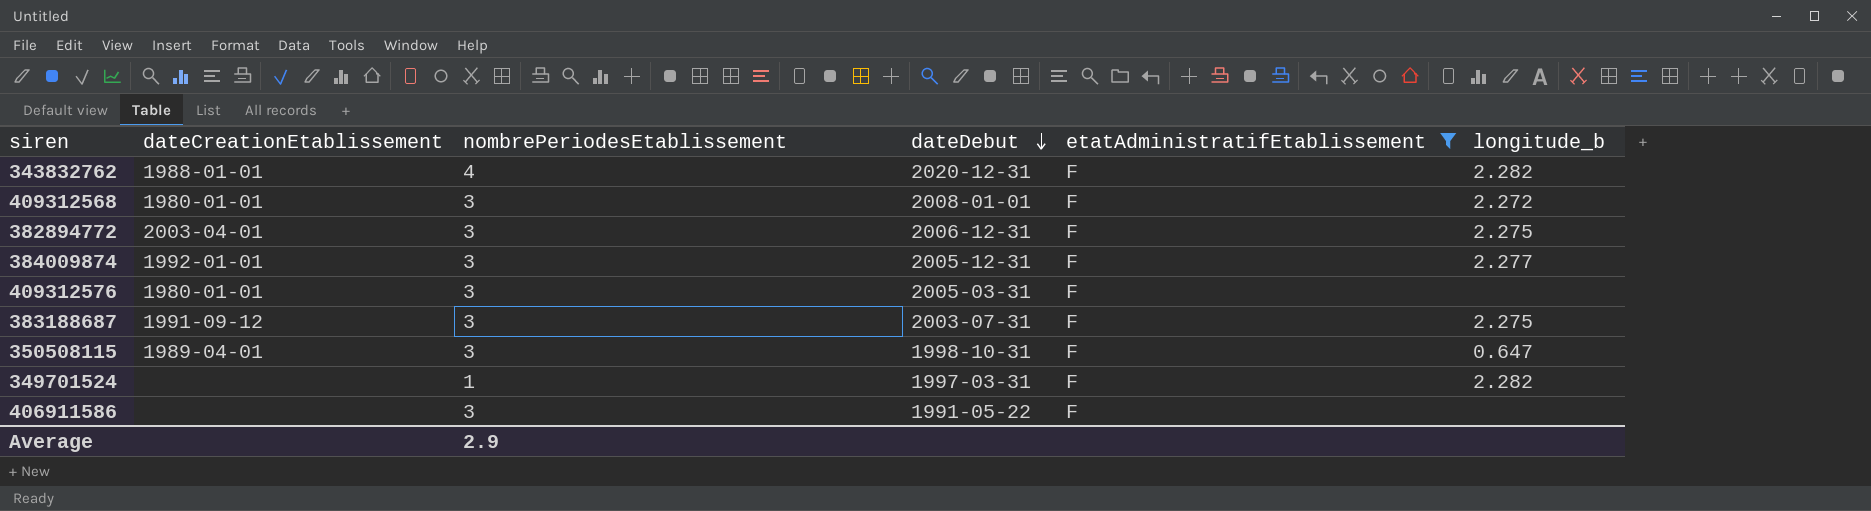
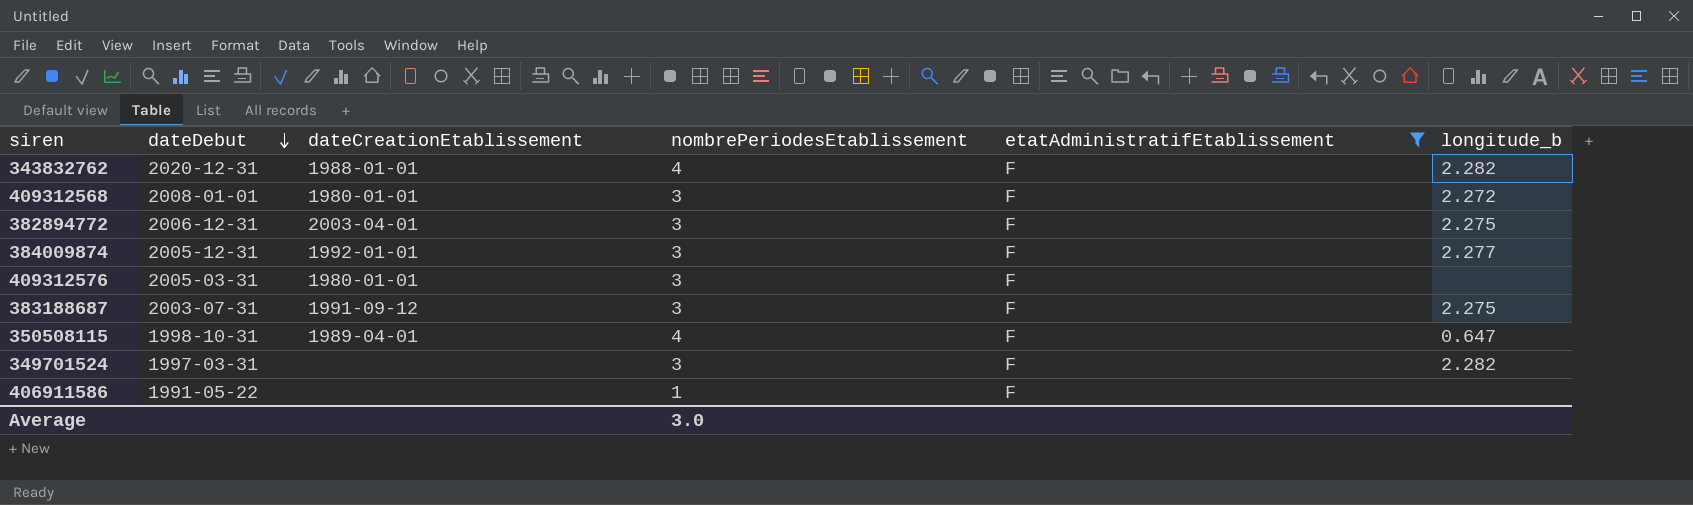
column dateDebut | position: 4 -> 2
350508115 | nombrePeriodesEtablissement: 3 -> 4
349701524 | nombrePeriodesEtablissement: 1 -> 3
406911586 | nombrePeriodesEtablissement: 3 -> 1
Average | nombrePeriodesEtablissement: 2.9 -> 3.0

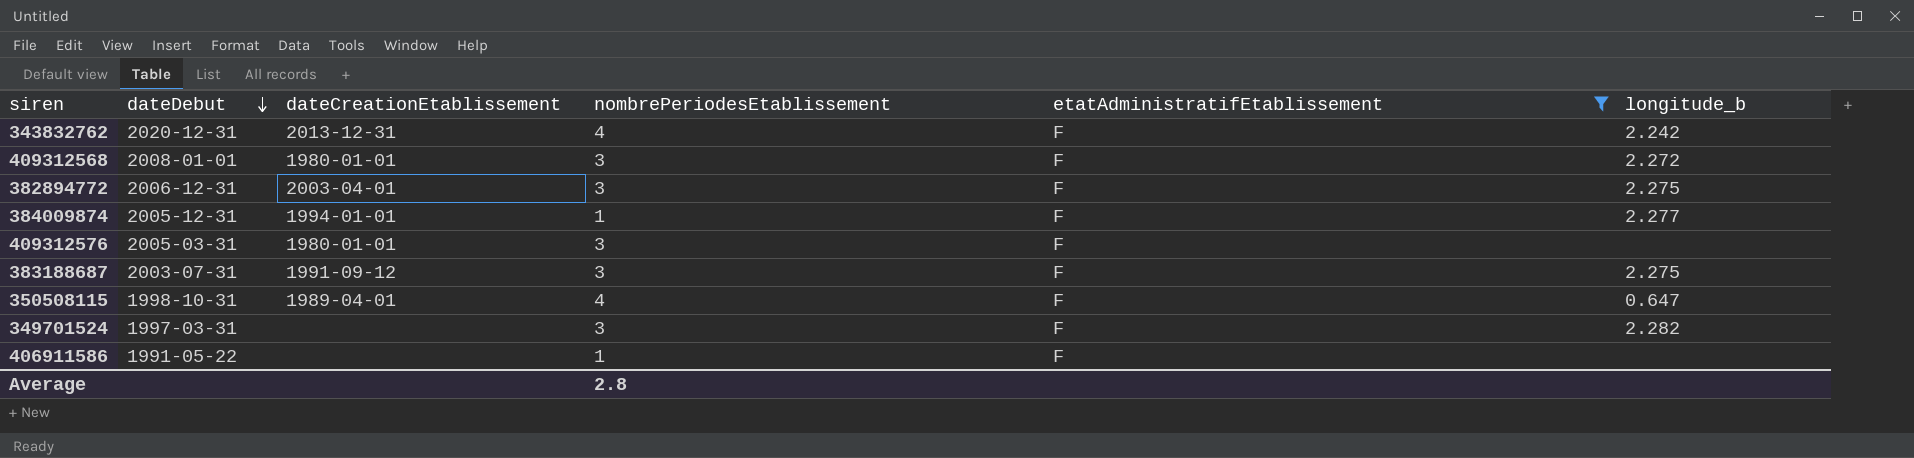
343832762 | dateCreationEtablissement: 1988-01-01 -> 2013-12-31
343832762 | longitude_b: 2.282 -> 2.242
384009874 | dateCreationEtablissement: 1992-01-01 -> 1994-01-01
384009874 | nombrePeriodesEtablissement: 3 -> 1
Average | nombrePeriodesEtablissement: 3.0 -> 2.8

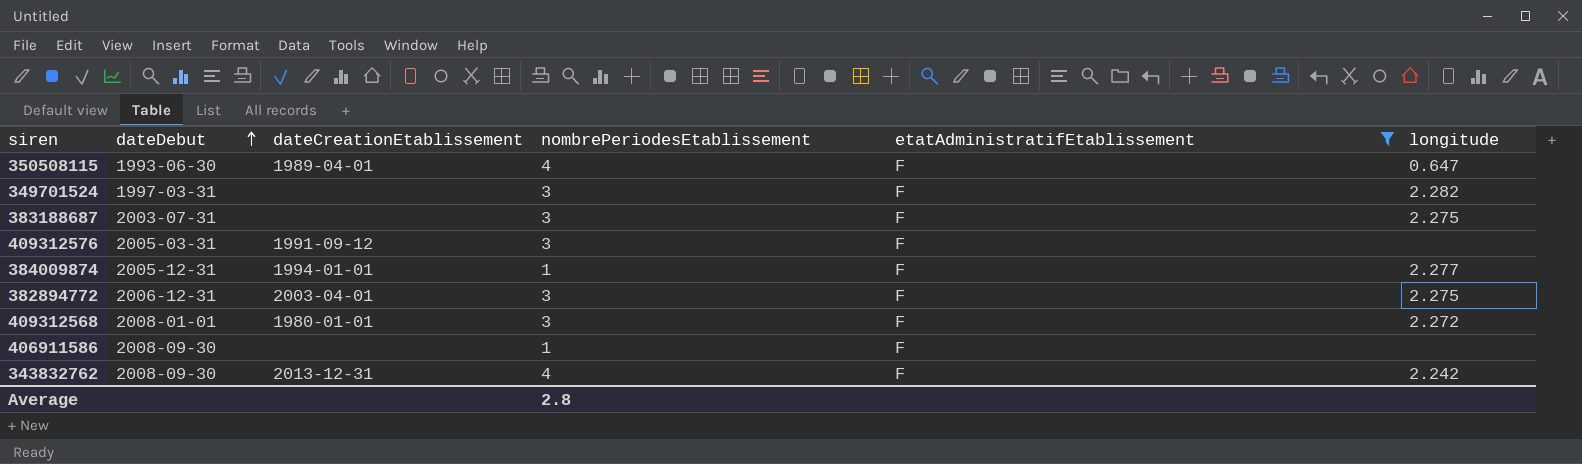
row order: dateDebut descending -> dateDebut ascending
column name: longitude_b -> longitude
350508115 | dateDebut: 1998-10-31 -> 1993-06-30
383188687 | dateCreationEtablissement: 1991-09-12 -> none
409312576 | dateCreationEtablissement: 1980-01-01 -> 1991-09-12
406911586 | dateDebut: 1991-05-22 -> 2008-09-30
343832762 | dateDebut: 2020-12-31 -> 2008-09-30

